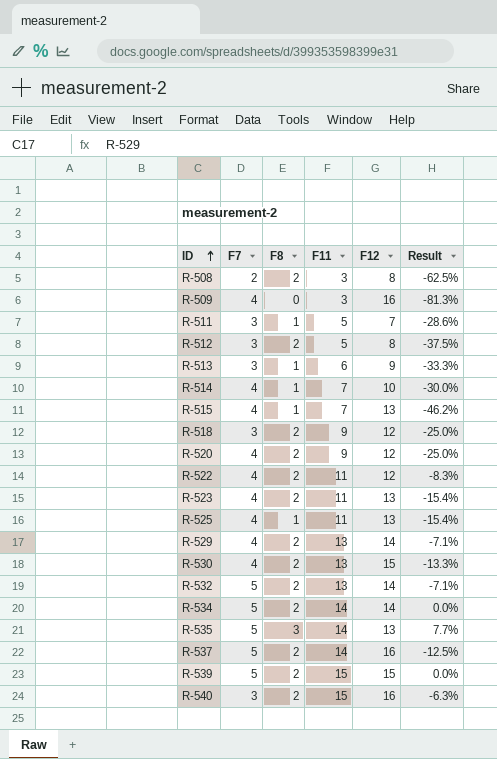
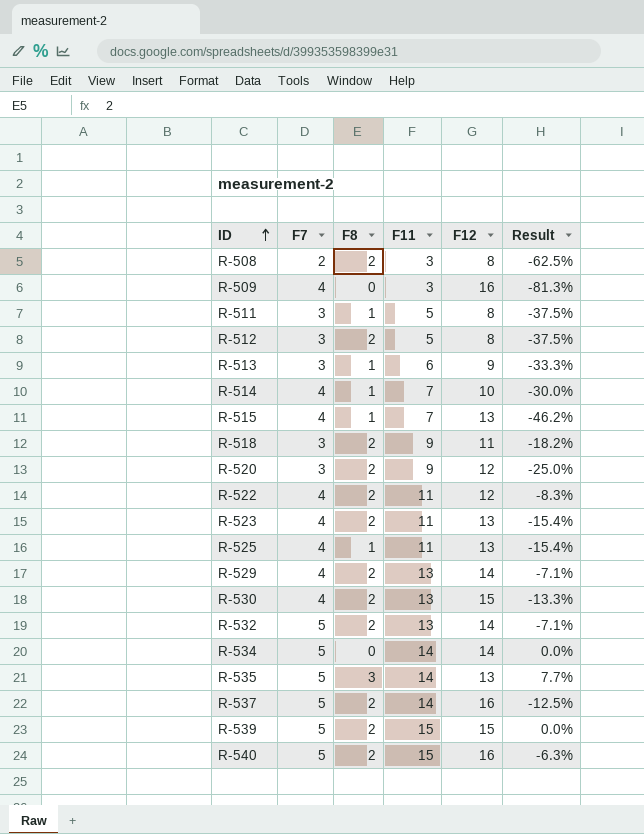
R-511 | F12: 7 -> 8
R-511 | Result: -28.6% -> -37.5%
R-518 | F12: 12 -> 11
R-518 | Result: -25.0% -> -18.2%
R-520 | F7: 4 -> 3
R-534 | F8: 2 -> 0
R-540 | F7: 3 -> 5

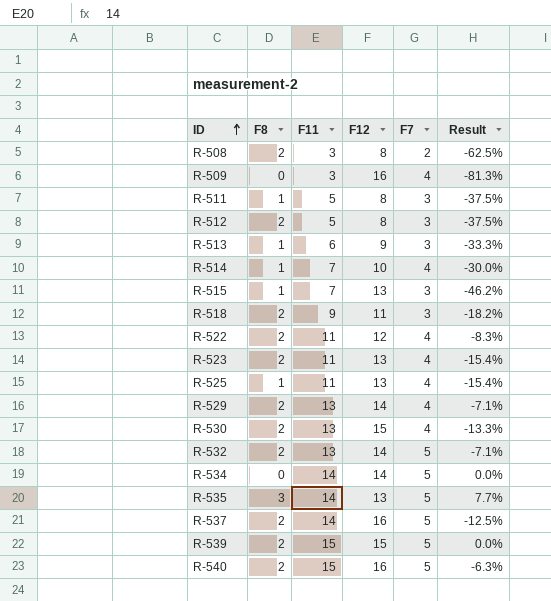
column F7 | position: 2 -> 5
row R-520: 3 | 2 | 9 | 12 | -25.0% -> none
R-515 | F7: 4 -> 3

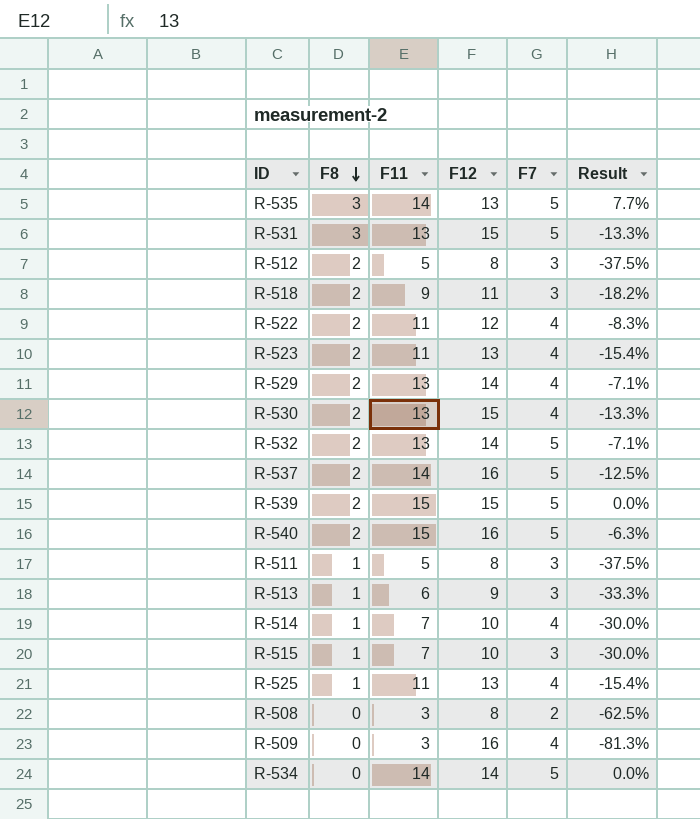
row order: ID ascending -> F8 descending
row R-531: none -> 3 | 13 | 15 | 5 | -13.3%
R-515 | F12: 13 -> 10
R-515 | Result: -46.2% -> -30.0%
R-508 | F8: 2 -> 0

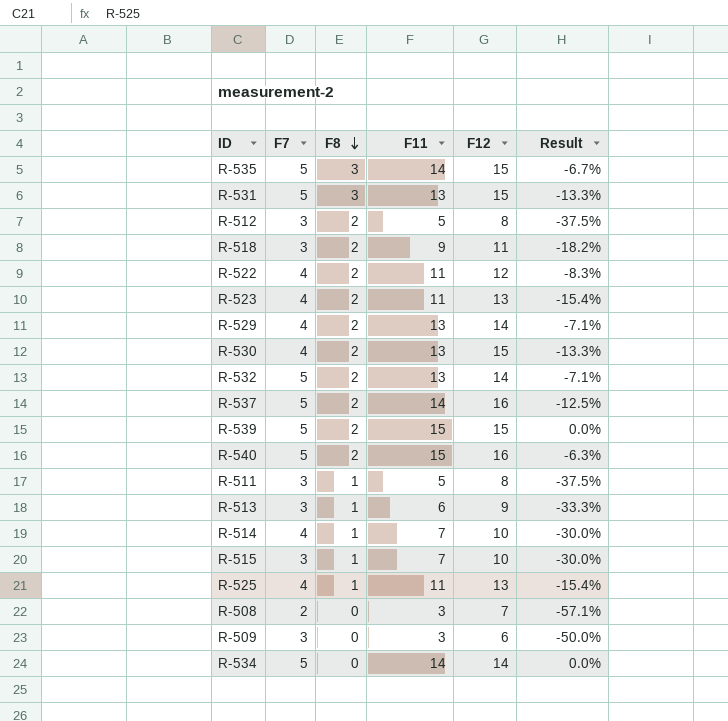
column F7 | position: 5 -> 2
R-535 | F12: 13 -> 15
R-535 | Result: 7.7% -> -6.7%
R-508 | F12: 8 -> 7
R-508 | Result: -62.5% -> -57.1%
R-509 | F7: 4 -> 3
R-509 | F12: 16 -> 6
R-509 | Result: -81.3% -> -50.0%

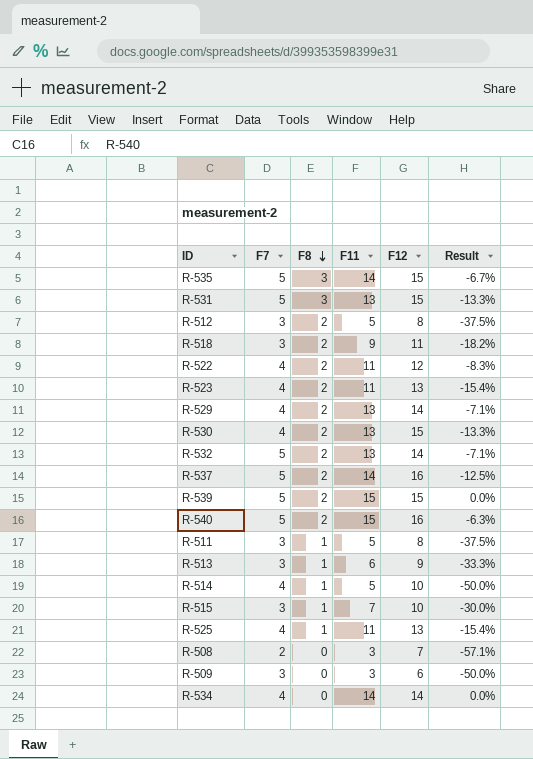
R-514 | F11: 7 -> 5
R-514 | Result: -30.0% -> -50.0%
R-534 | F7: 5 -> 4

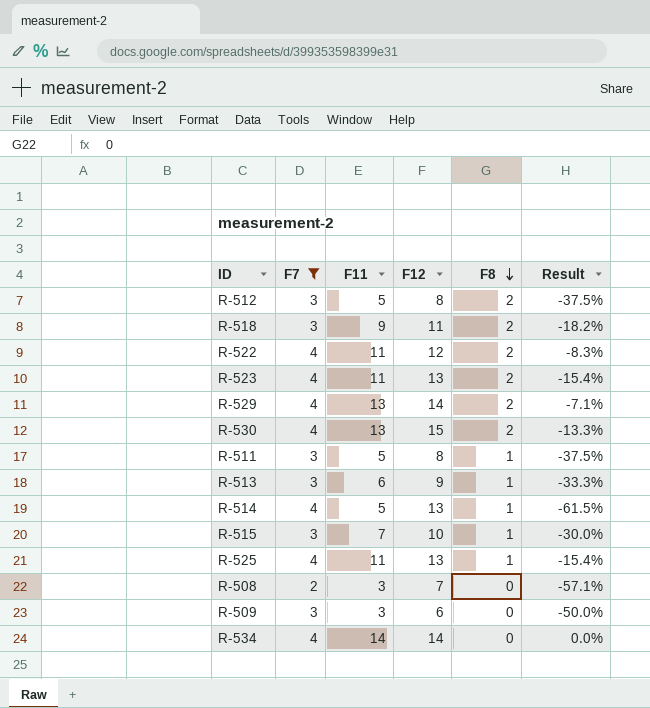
filter: none -> F7 != 5
column F8 | position: 3 -> 5
R-514 | F12: 10 -> 13
R-514 | Result: -50.0% -> -61.5%

